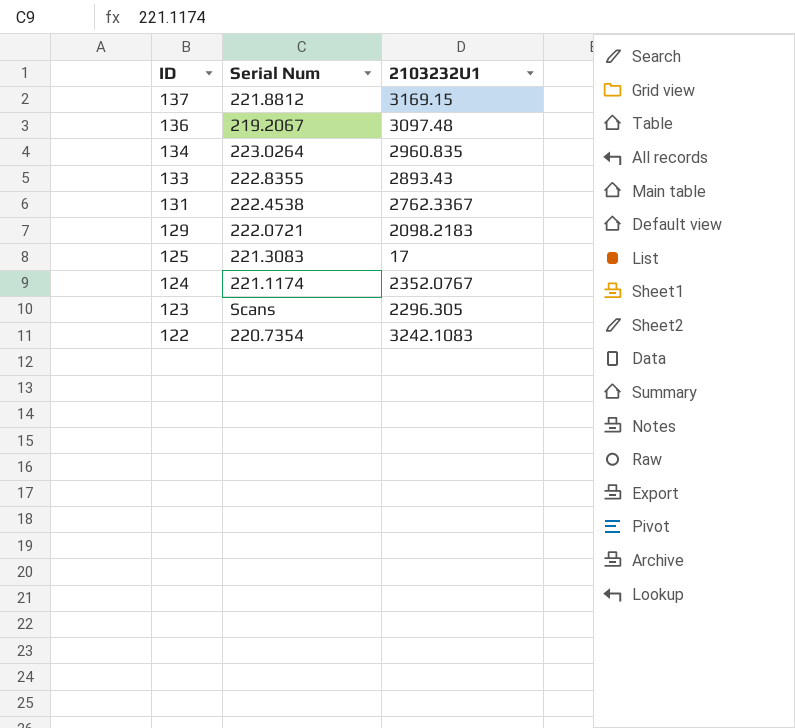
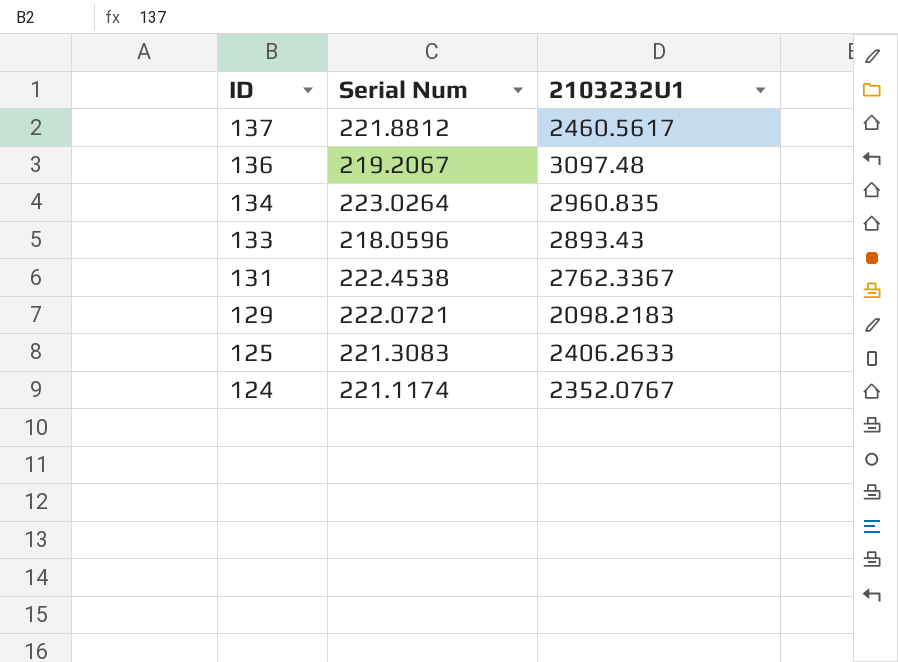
row 123: Scans | 2296.305 -> none
row 122: 220.7354 | 3242.1083 -> none
137 | 2103232U1: 3169.15 -> 2460.5617
133 | Serial Num: 222.8355 -> 218.0596
125 | 2103232U1: 17 -> 2406.2633

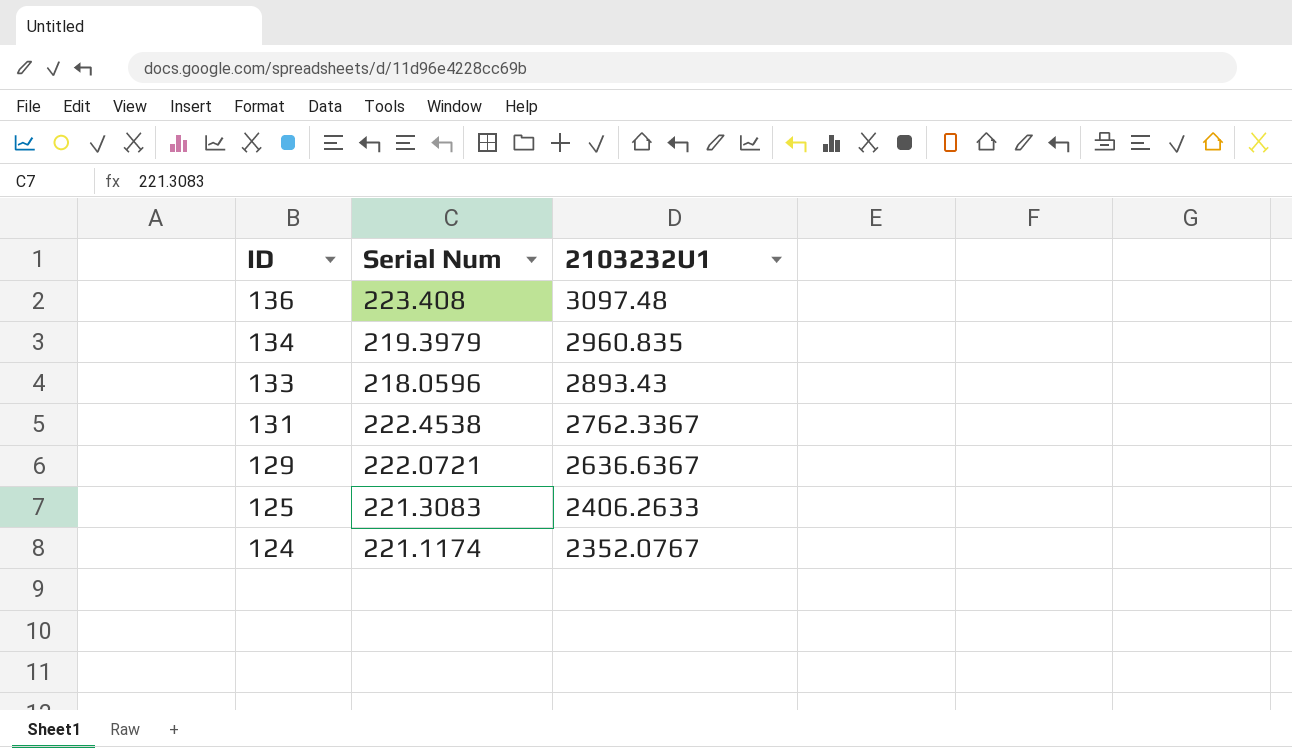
row 137: 221.8812 | 2460.5617 -> none
136 | Serial Num: 219.2067 -> 223.408
134 | Serial Num: 223.0264 -> 219.3979
129 | 2103232U1: 2098.2183 -> 2636.6367

